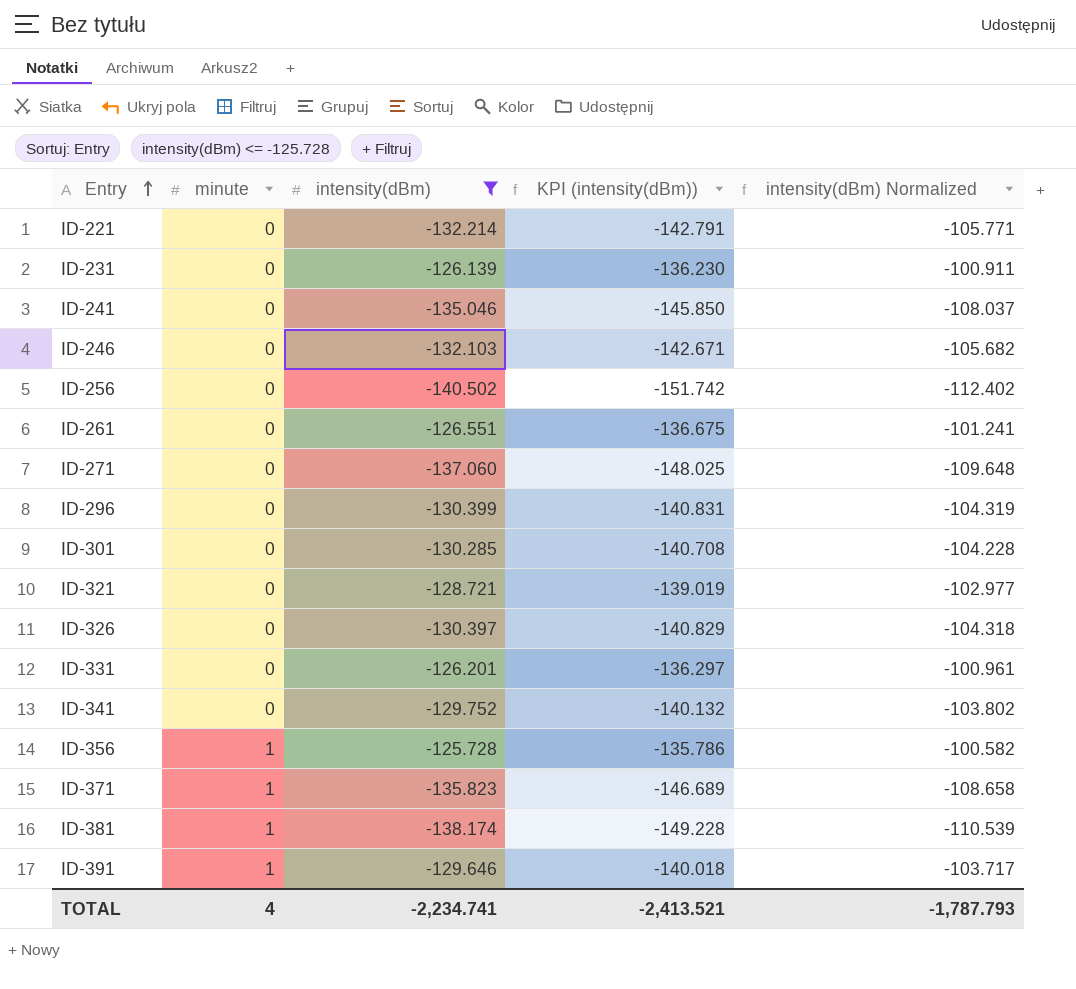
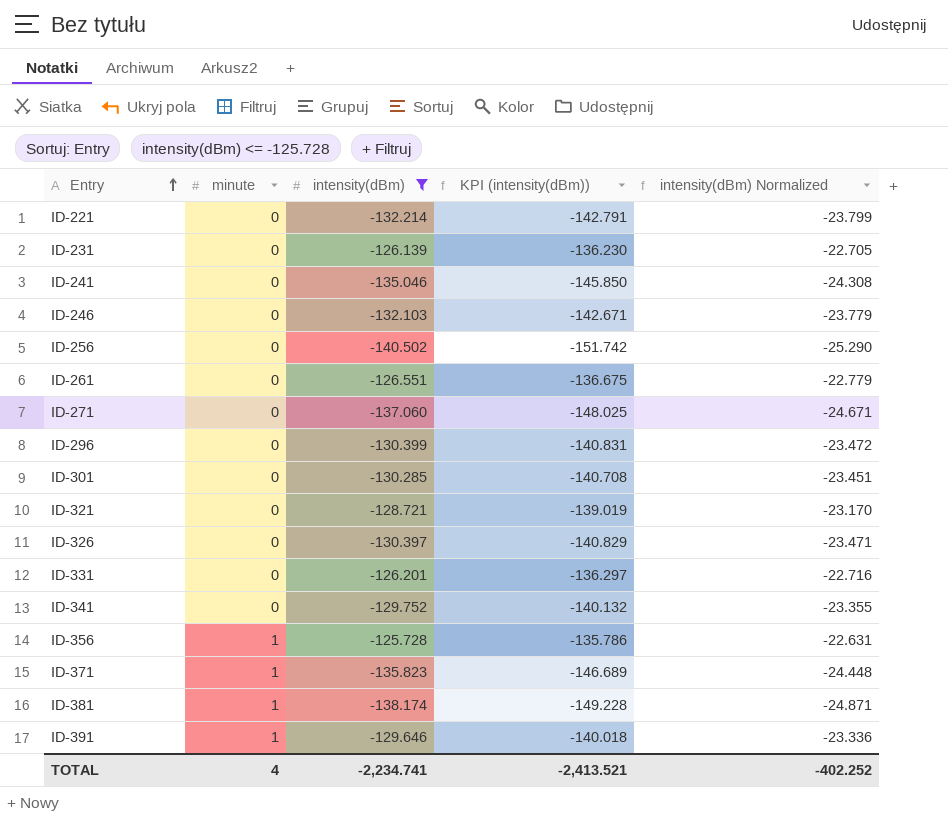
column intensity(dBm) Normalized | formula: [intensity(dBm)] * 0.8 -> [intensity(dBm)] * 0.18
TOTAL | intensity(dBm) Normalized: -1,787.793 -> -402.252

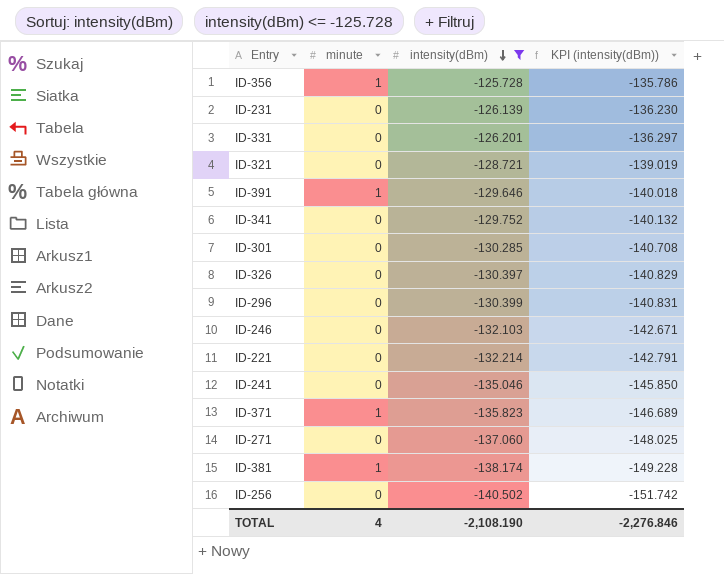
row order: Entry ascending -> intensity(dBm) descending
column intensity(dBm) Normalized | formula: [intensity(dBm)] * 0.18 -> none
row ID-261: 0 | -126.551 | -136.675 | -22.779 -> none
TOTAL | intensity(dBm): -2,234.741 -> -2,108.190
TOTAL | KPI (intensity(dBm)): -2,413.521 -> -2,276.846

